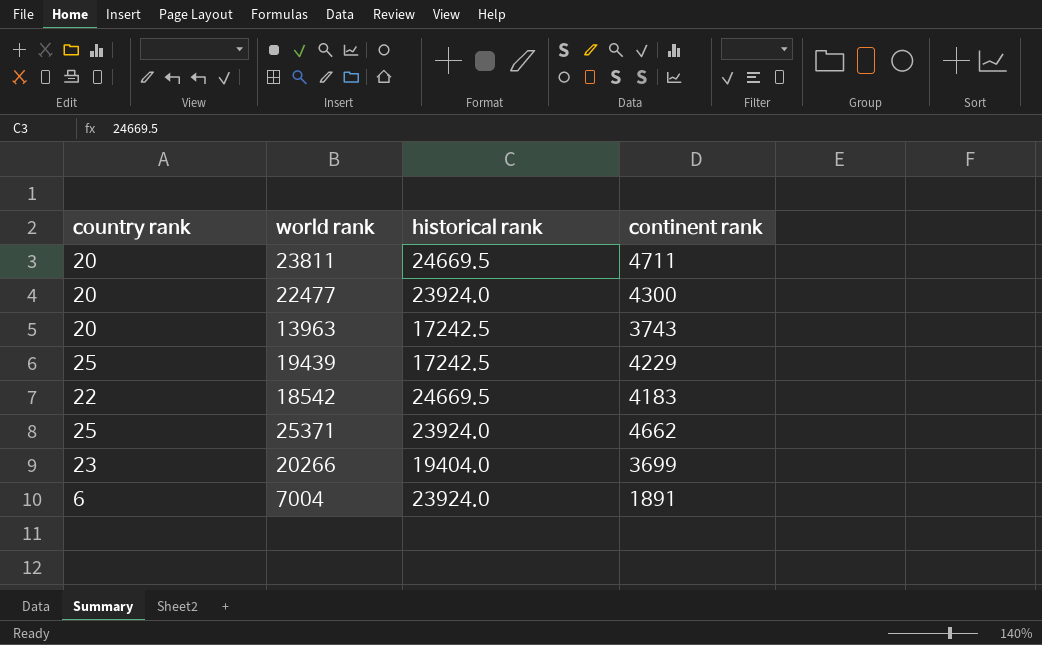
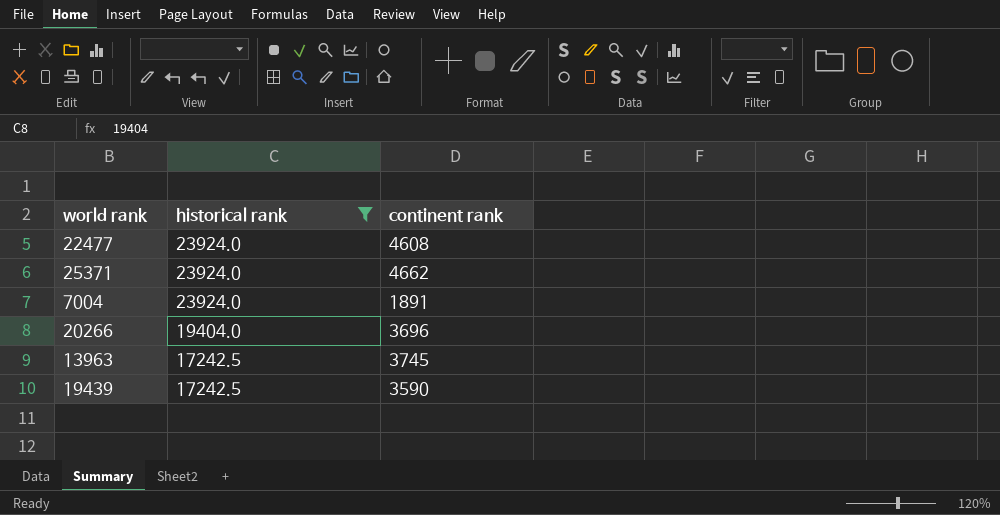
filter: none -> historical rank != 24669.5
row order: none -> historical rank descending
column country rank | position: 1 -> none
22477 | continent rank: 4300 -> 4608
20266 | continent rank: 3699 -> 3696
13963 | continent rank: 3743 -> 3745
19439 | continent rank: 4229 -> 3590

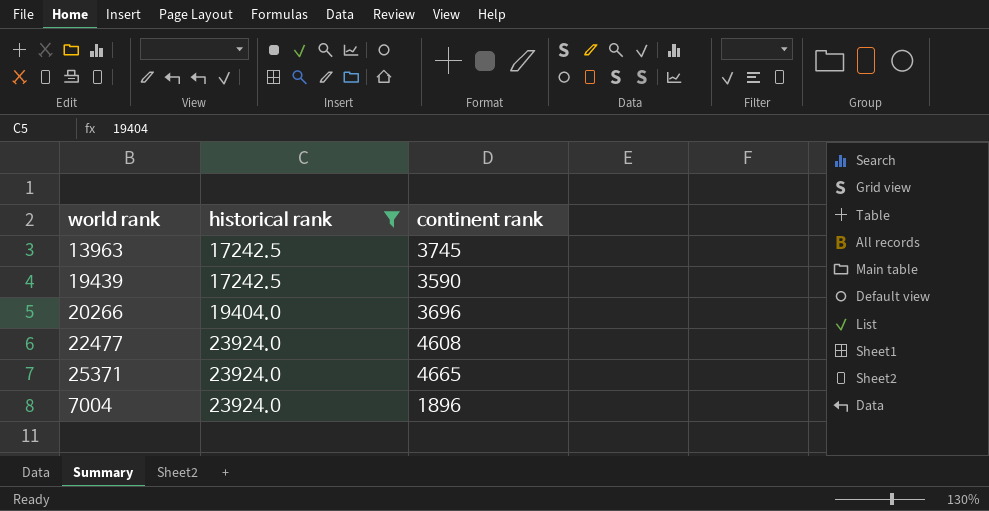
row order: historical rank descending -> historical rank ascending
25371 | continent rank: 4662 -> 4665
7004 | continent rank: 1891 -> 1896

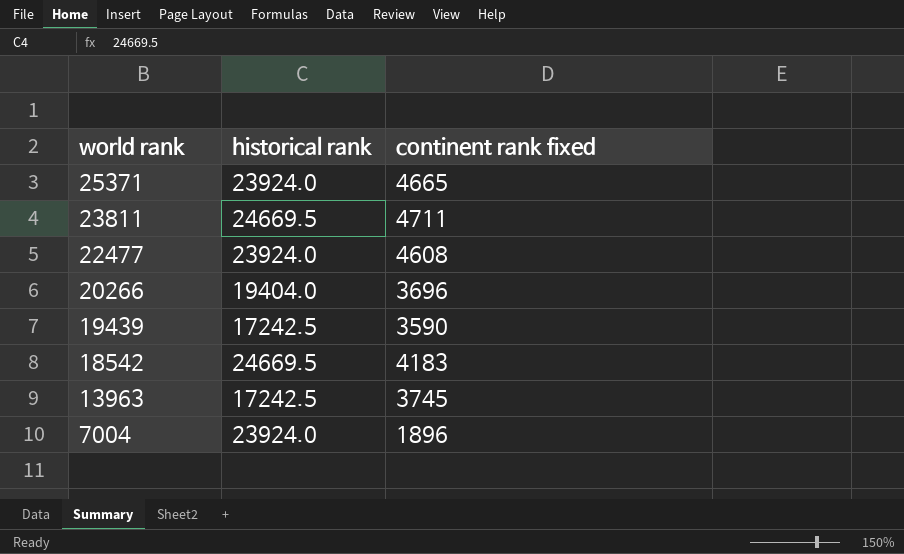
filter: historical rank != 24669.5 -> none
row order: historical rank ascending -> world rank descending
column name: continent rank -> continent rank fixed

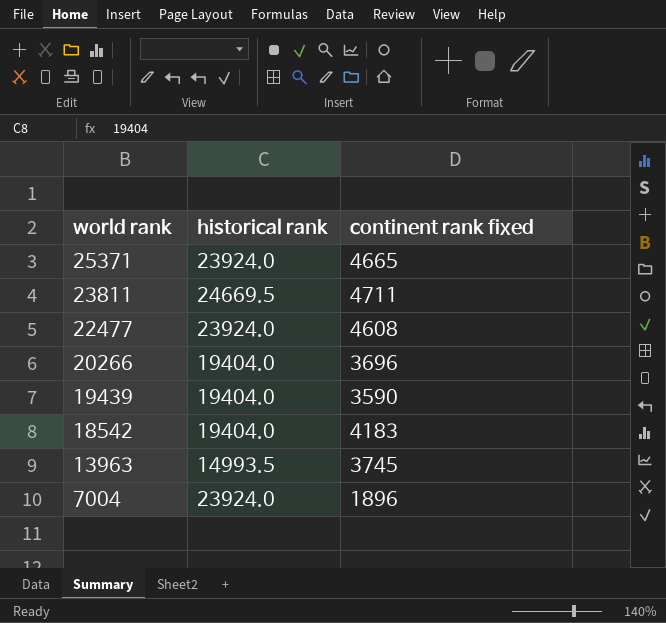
19439 | historical rank: 17242.5 -> 19404.0
18542 | historical rank: 24669.5 -> 19404.0
13963 | historical rank: 17242.5 -> 14993.5

